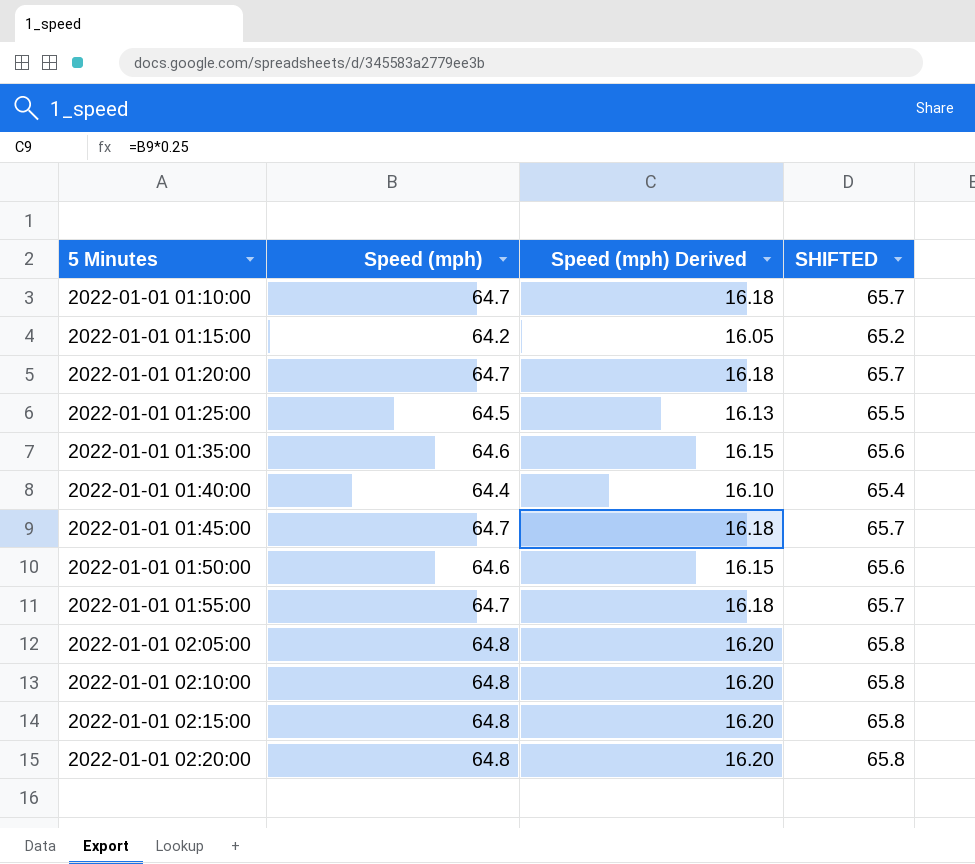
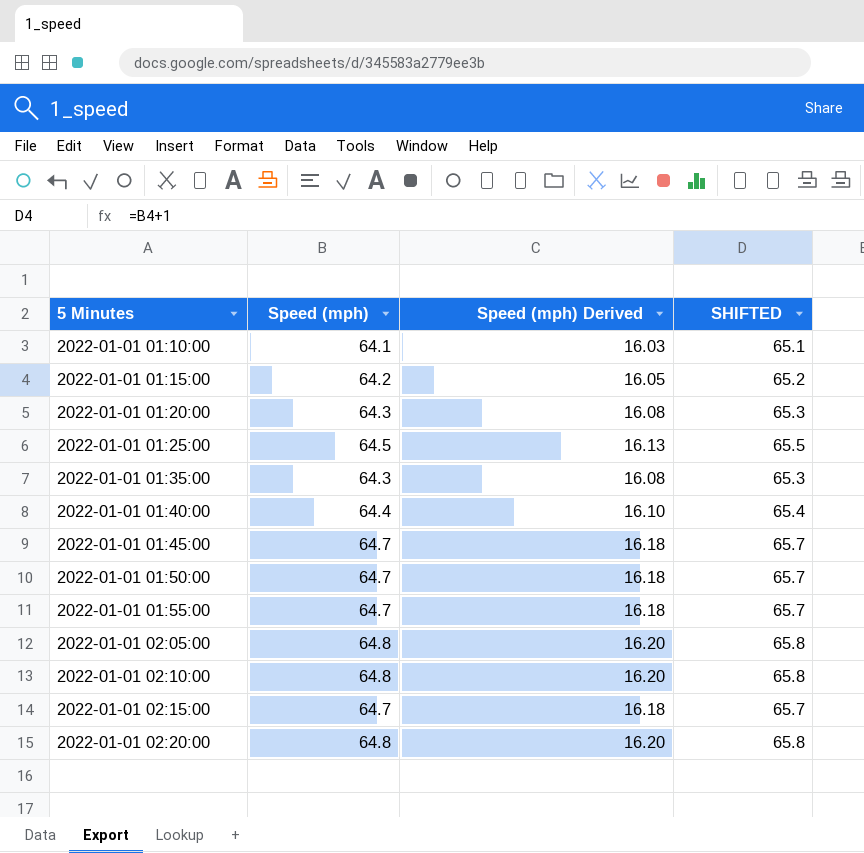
2022-01-01 01:10:00 | Speed (mph): 64.7 -> 64.1
2022-01-01 01:10:00 | Speed (mph) Derived: 16.18 -> 16.03
2022-01-01 01:10:00 | SHIFTED: 65.7 -> 65.1
2022-01-01 01:20:00 | Speed (mph): 64.7 -> 64.3
2022-01-01 01:20:00 | Speed (mph) Derived: 16.18 -> 16.08
2022-01-01 01:20:00 | SHIFTED: 65.7 -> 65.3
2022-01-01 01:35:00 | Speed (mph): 64.6 -> 64.3
2022-01-01 01:35:00 | Speed (mph) Derived: 16.15 -> 16.08
2022-01-01 01:35:00 | SHIFTED: 65.6 -> 65.3
2022-01-01 01:50:00 | Speed (mph): 64.6 -> 64.7
2022-01-01 01:50:00 | Speed (mph) Derived: 16.15 -> 16.18
2022-01-01 01:50:00 | SHIFTED: 65.6 -> 65.7
2022-01-01 02:15:00 | Speed (mph): 64.8 -> 64.7
2022-01-01 02:15:00 | Speed (mph) Derived: 16.20 -> 16.18
2022-01-01 02:15:00 | SHIFTED: 65.8 -> 65.7

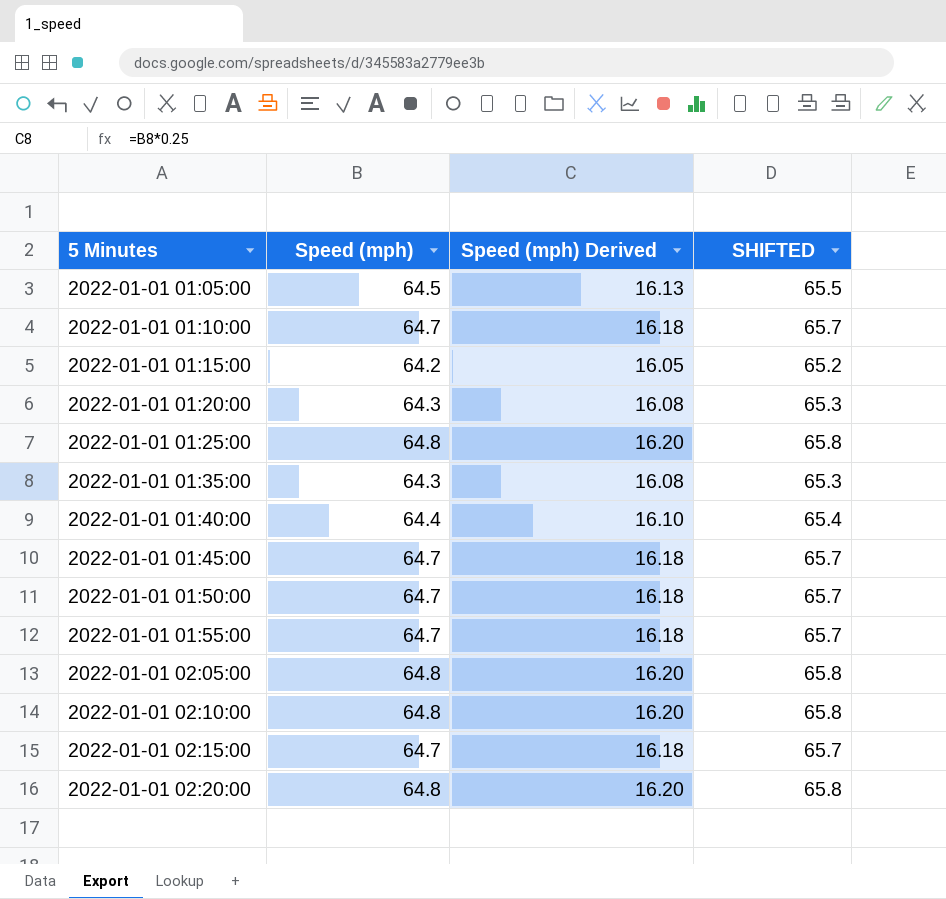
row 2022-01-01 01:05:00: none -> 64.5 | 16.13 | 65.5
2022-01-01 01:10:00 | Speed (mph): 64.1 -> 64.7
2022-01-01 01:10:00 | Speed (mph) Derived: 16.03 -> 16.18
2022-01-01 01:10:00 | SHIFTED: 65.1 -> 65.7
2022-01-01 01:25:00 | Speed (mph): 64.5 -> 64.8
2022-01-01 01:25:00 | Speed (mph) Derived: 16.13 -> 16.20
2022-01-01 01:25:00 | SHIFTED: 65.5 -> 65.8

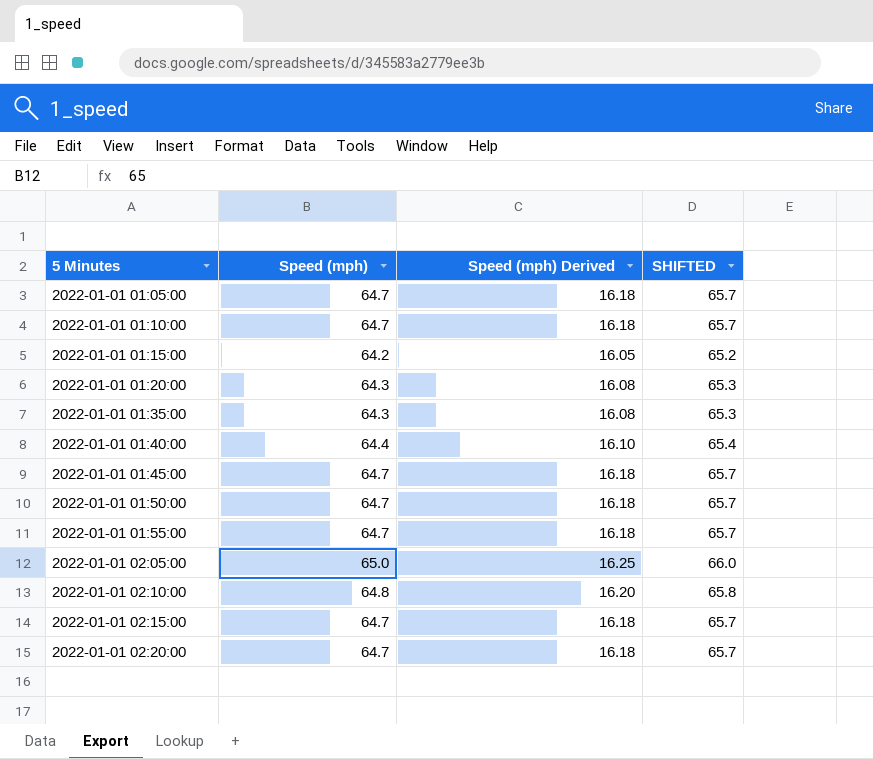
row 2022-01-01 01:25:00: 64.8 | 16.20 | 65.8 -> none
2022-01-01 01:05:00 | Speed (mph): 64.5 -> 64.7
2022-01-01 01:05:00 | Speed (mph) Derived: 16.13 -> 16.18
2022-01-01 01:05:00 | SHIFTED: 65.5 -> 65.7
2022-01-01 02:05:00 | Speed (mph): 64.8 -> 65.0
2022-01-01 02:05:00 | Speed (mph) Derived: 16.20 -> 16.25
2022-01-01 02:05:00 | SHIFTED: 65.8 -> 66.0
2022-01-01 02:20:00 | Speed (mph): 64.8 -> 64.7
2022-01-01 02:20:00 | Speed (mph) Derived: 16.20 -> 16.18
2022-01-01 02:20:00 | SHIFTED: 65.8 -> 65.7

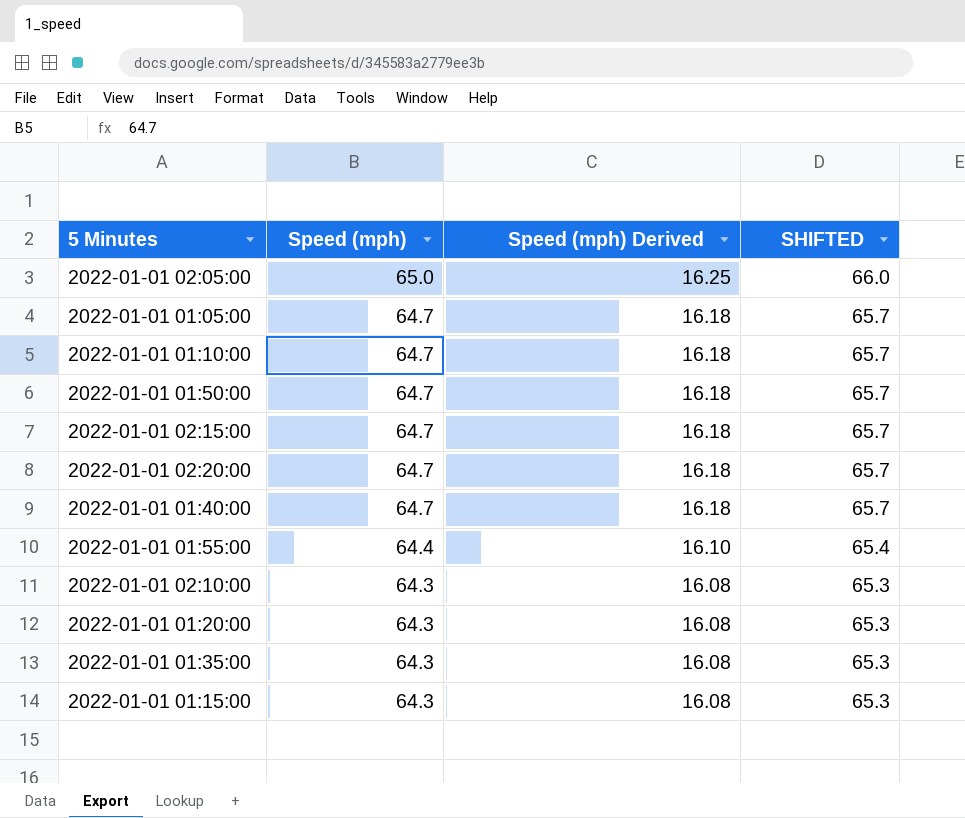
row order: 5 Minutes ascending -> Speed (mph) descending
row 2022-01-01 01:45:00: 64.7 | 16.18 | 65.7 -> none
2022-01-01 01:40:00 | Speed (mph): 64.4 -> 64.7
2022-01-01 01:40:00 | Speed (mph) Derived: 16.10 -> 16.18
2022-01-01 01:40:00 | SHIFTED: 65.4 -> 65.7
2022-01-01 01:55:00 | Speed (mph): 64.7 -> 64.4
2022-01-01 01:55:00 | Speed (mph) Derived: 16.18 -> 16.10
2022-01-01 01:55:00 | SHIFTED: 65.7 -> 65.4
2022-01-01 02:10:00 | Speed (mph): 64.8 -> 64.3
2022-01-01 02:10:00 | Speed (mph) Derived: 16.20 -> 16.08
2022-01-01 02:10:00 | SHIFTED: 65.8 -> 65.3
2022-01-01 01:15:00 | Speed (mph): 64.2 -> 64.3
2022-01-01 01:15:00 | Speed (mph) Derived: 16.05 -> 16.08
2022-01-01 01:15:00 | SHIFTED: 65.2 -> 65.3

